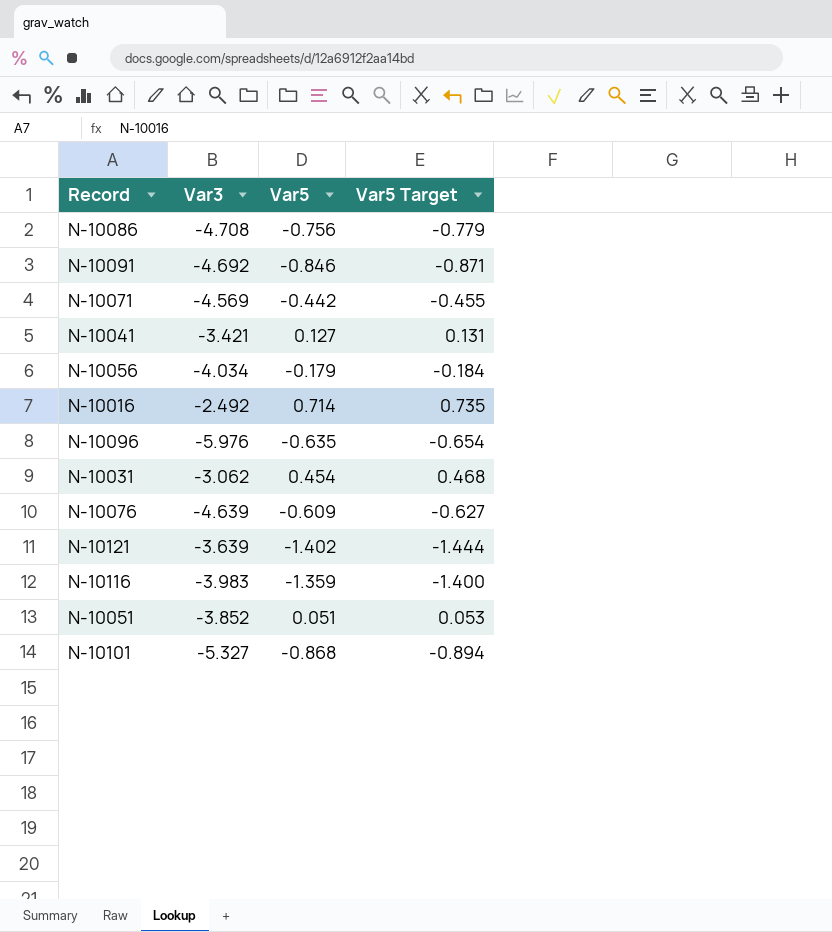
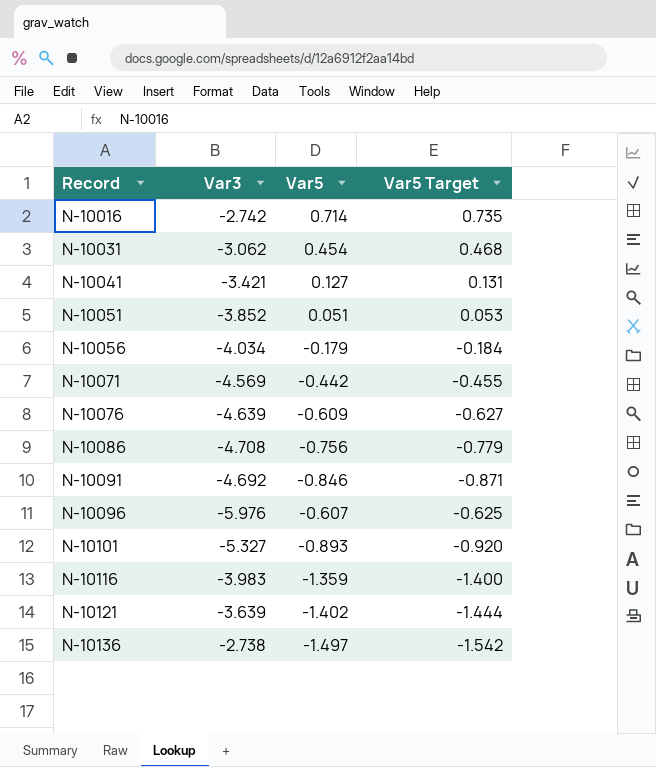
row order: none -> Record ascending
N-10016 | Var3: -2.492 -> -2.742
N-10096 | Var5: -0.635 -> -0.607
N-10096 | Var5 Target: -0.654 -> -0.625
N-10101 | Var5: -0.868 -> -0.893
N-10101 | Var5 Target: -0.894 -> -0.920
row N-10136: none -> -2.738 | -1.497 | -1.542

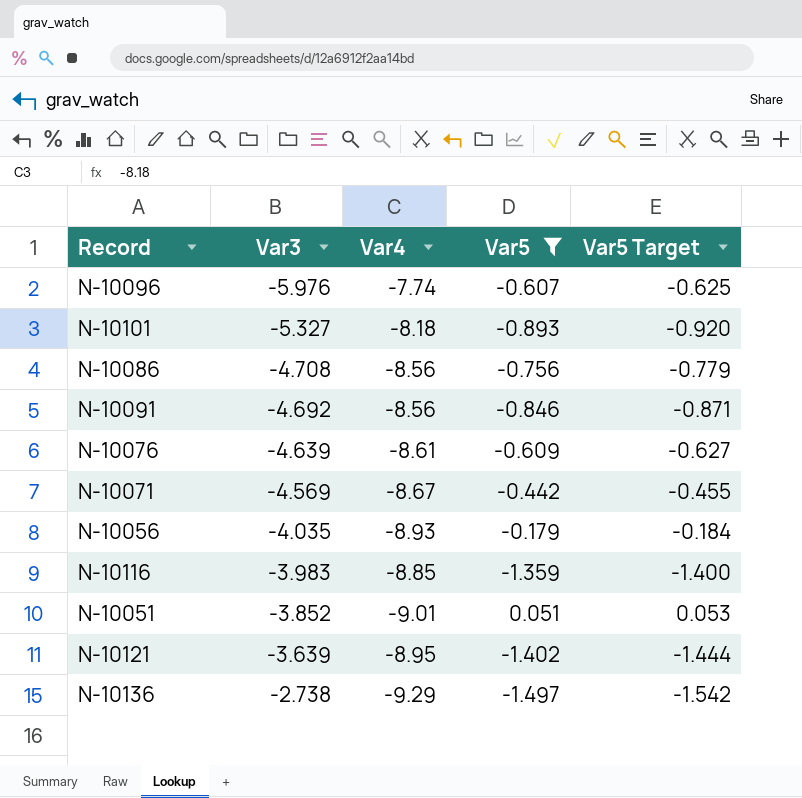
filter: none -> Var5 <= 0.051
row order: Record ascending -> Var3 ascending
column Var4 | position: none -> 3
N-10056 | Var3: -4.034 -> -4.035

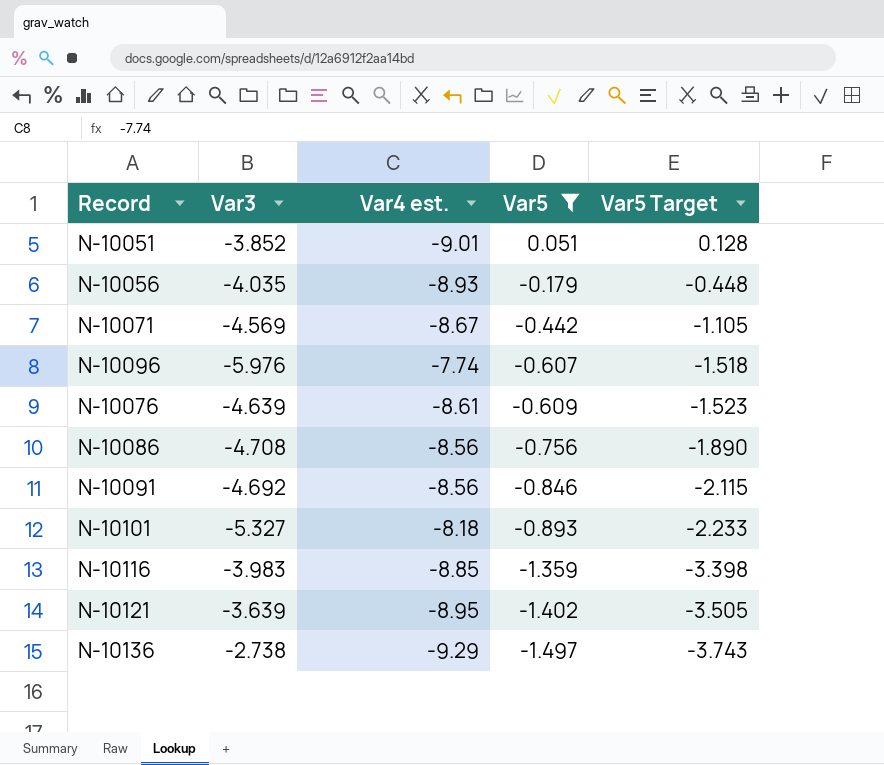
row order: Var3 ascending -> Var5 descending
column name: Var4 -> Var4 est.
column Var5 Target | formula: [Var5] * 1.03 -> [Var5] * 2.5

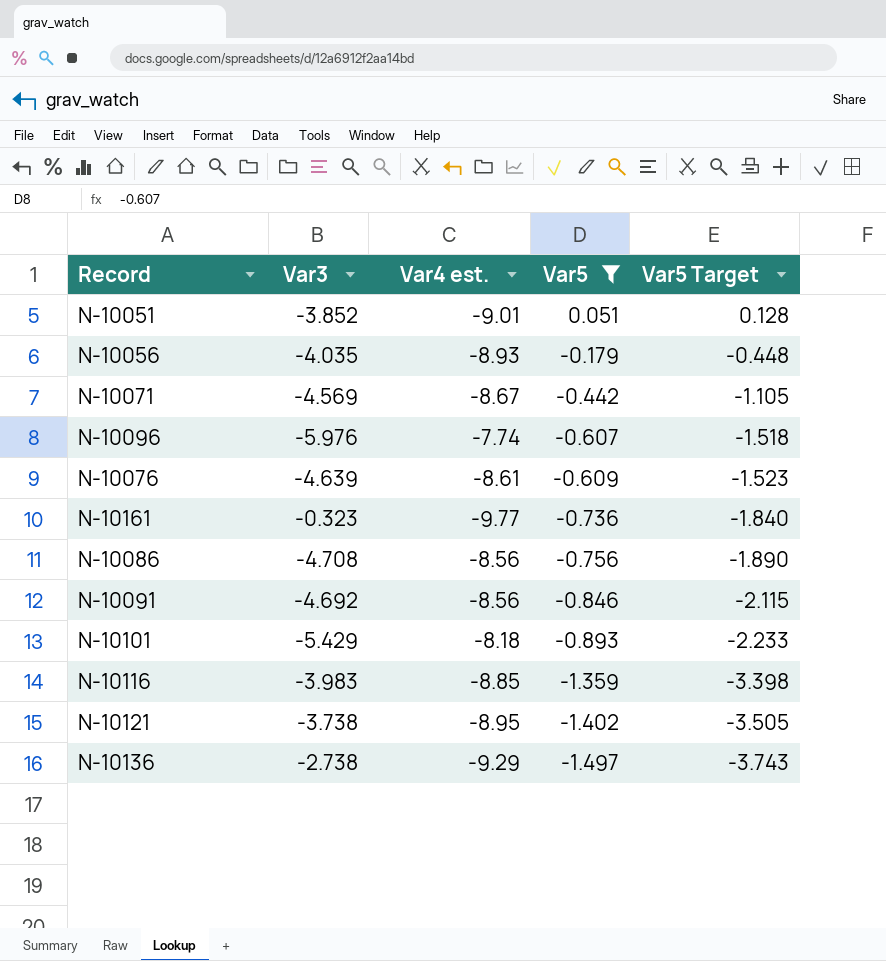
row N-10161: none -> -0.323 | -9.77 | -0.736 | -1.840
N-10101 | Var3: -5.327 -> -5.429
N-10121 | Var3: -3.639 -> -3.738

